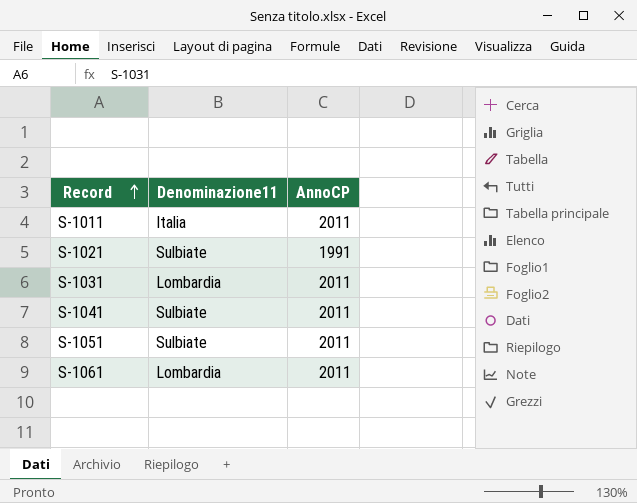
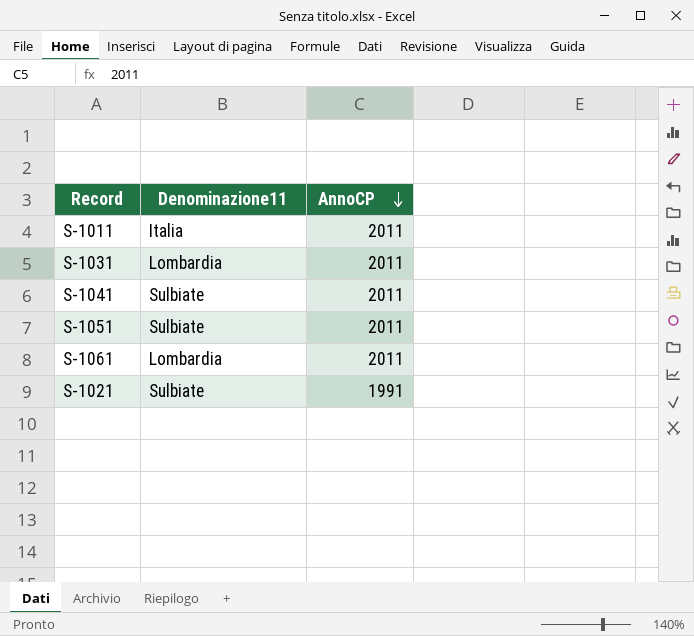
row order: Record ascending -> AnnoCP descending

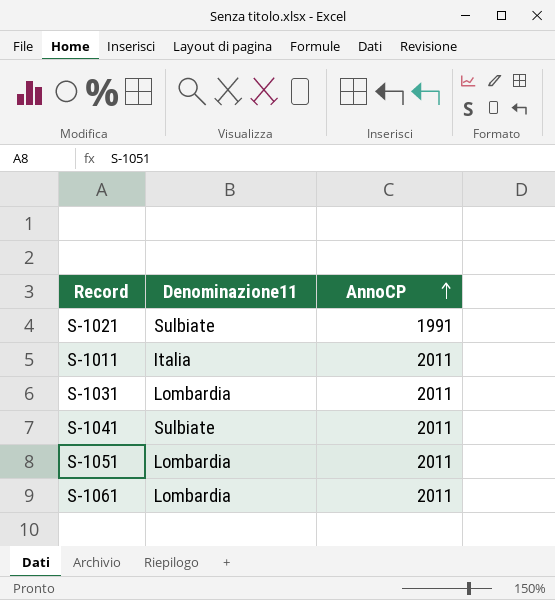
row order: AnnoCP descending -> AnnoCP ascending
S-1051 | Denominazione11: Sulbiate -> Lombardia

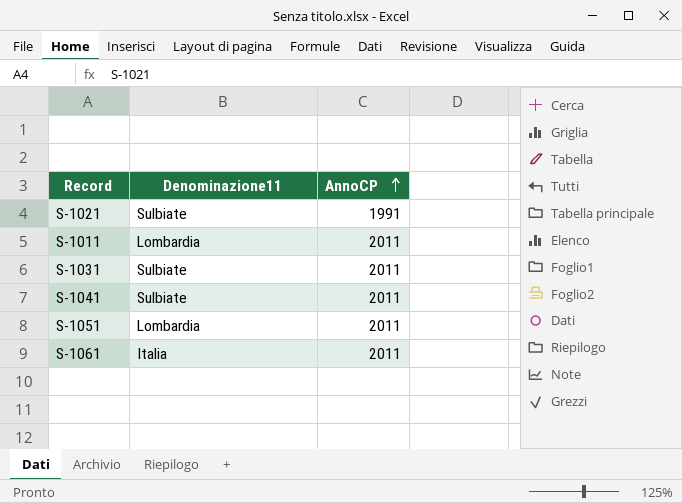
S-1011 | Denominazione11: Italia -> Lombardia
S-1031 | Denominazione11: Lombardia -> Sulbiate
S-1061 | Denominazione11: Lombardia -> Italia

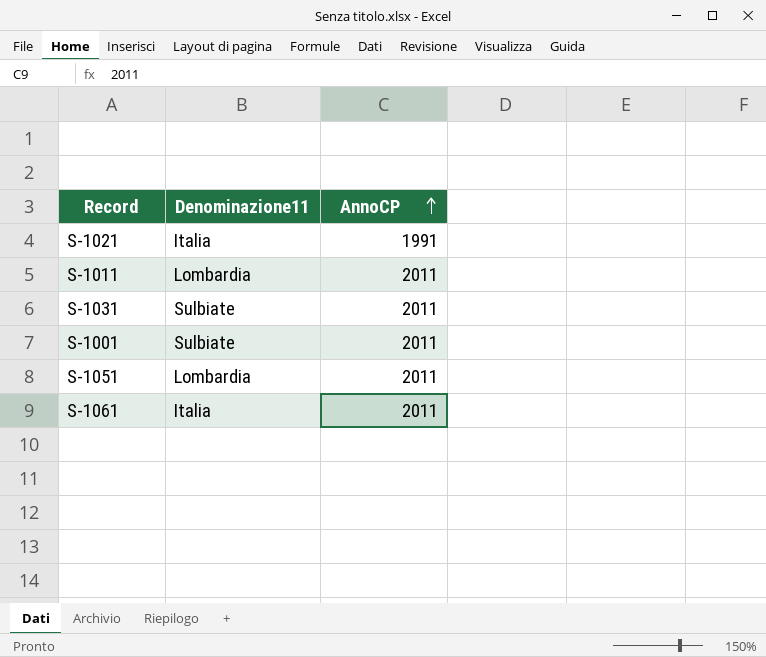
row S-1041: Sulbiate | 2011 -> none
S-1021 | Denominazione11: Sulbiate -> Italia
row S-1001: none -> Sulbiate | 2011

